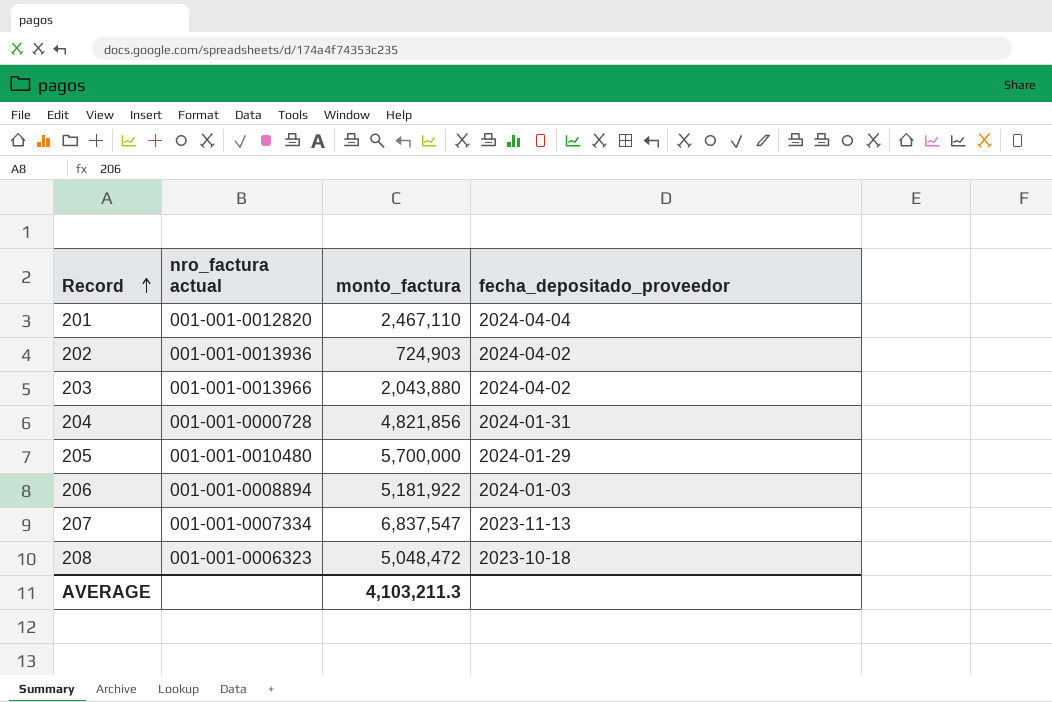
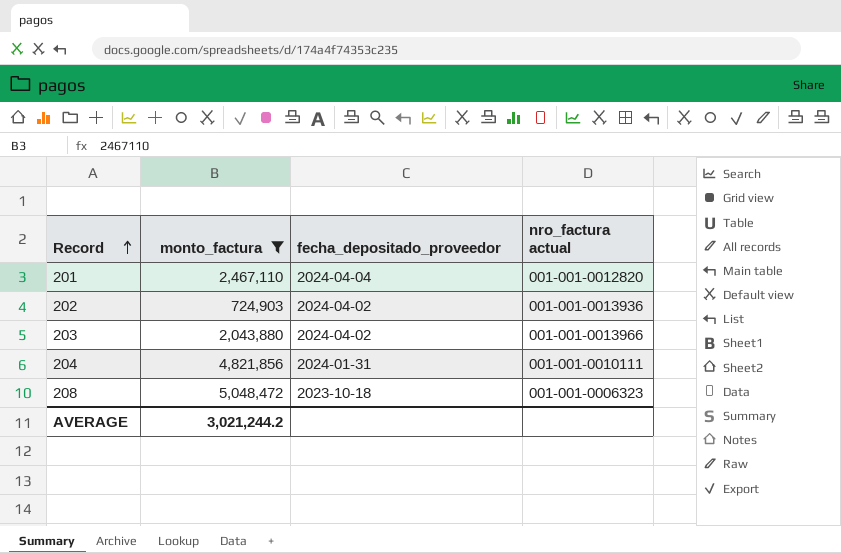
filter: none -> monto_factura <= 5,048,472
column nro_factura actual | position: 2 -> 4
204 | nro_factura actual: 001-001-0000728 -> 001-001-0010111
AVERAGE | monto_factura: 4,103,211.3 -> 3,021,244.2

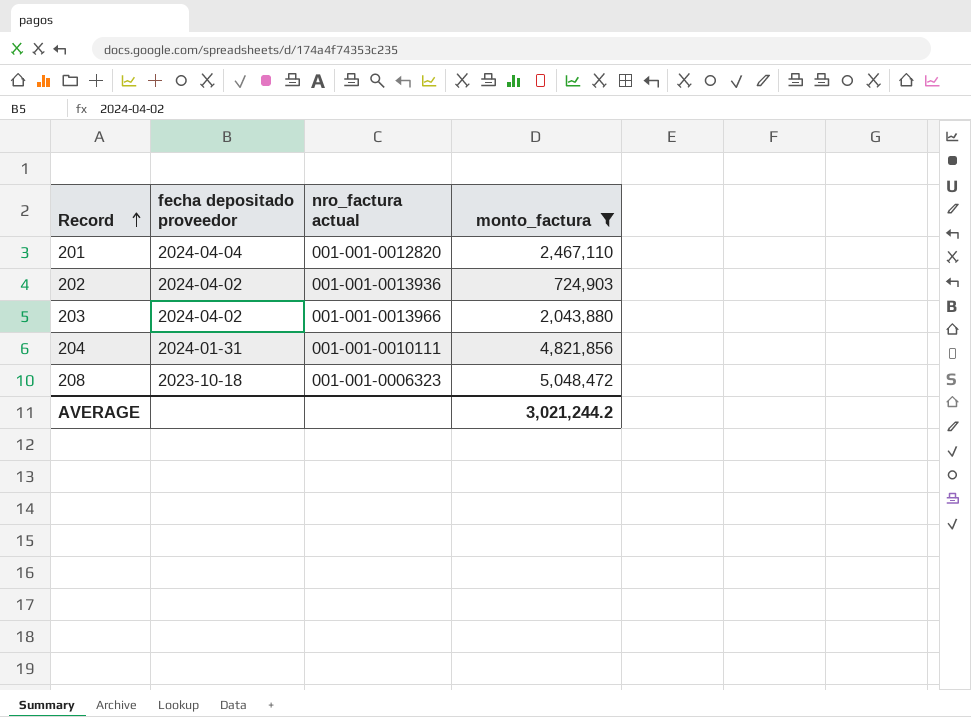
column name: fecha_depositado_proveedor -> fecha depositado proveedor
column monto_factura | position: 2 -> 4

